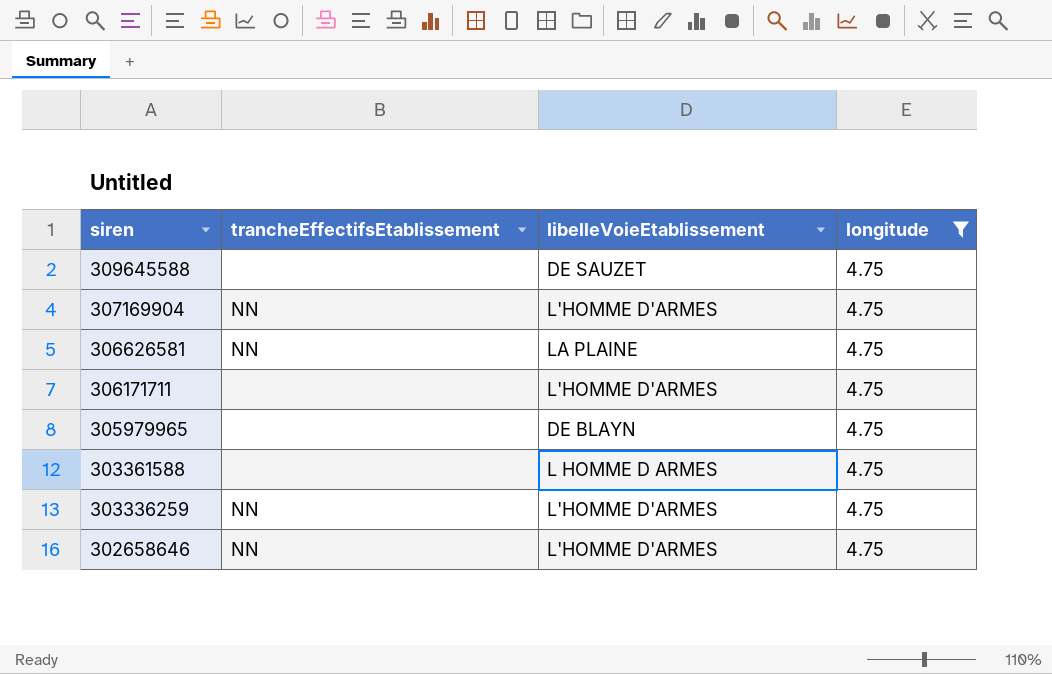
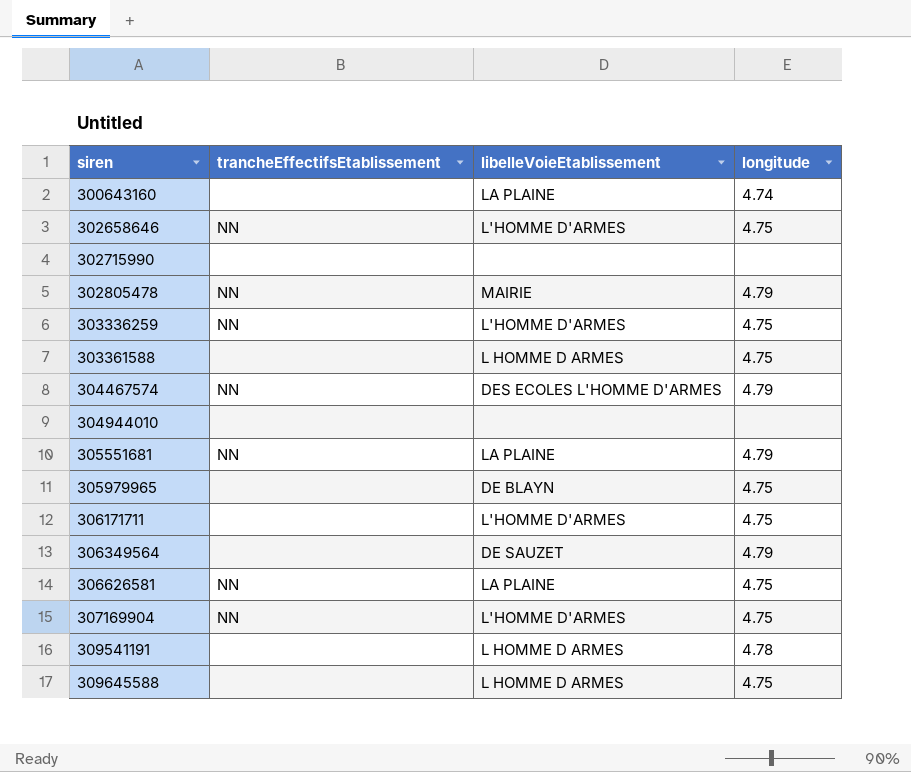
filter: longitude = 4.75 -> none
row order: siren descending -> siren ascending
309645588 | libelleVoieEtablissement: DE SAUZET -> L HOMME D ARMES

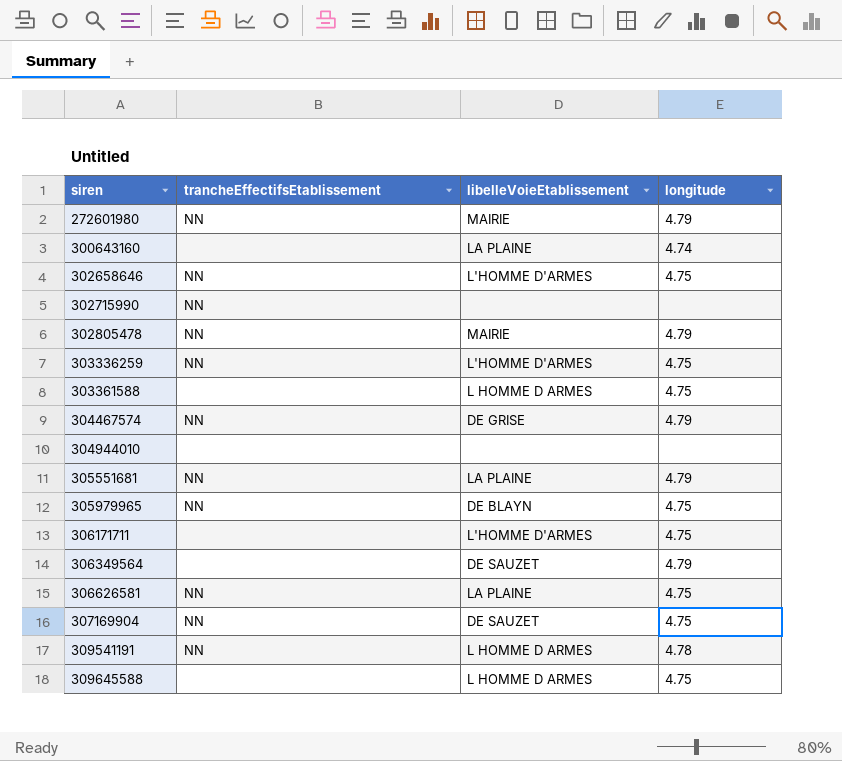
row 272601980: none -> NN | MAIRIE | 4.79
302715990 | trancheEffectifsEtablissement: none -> NN
304467574 | libelleVoieEtablissement: DES ECOLES L'HOMME D'ARMES -> DE GRISE
305979965 | trancheEffectifsEtablissement: none -> NN
307169904 | libelleVoieEtablissement: L'HOMME D'ARMES -> DE SAUZET
309541191 | trancheEffectifsEtablissement: none -> NN

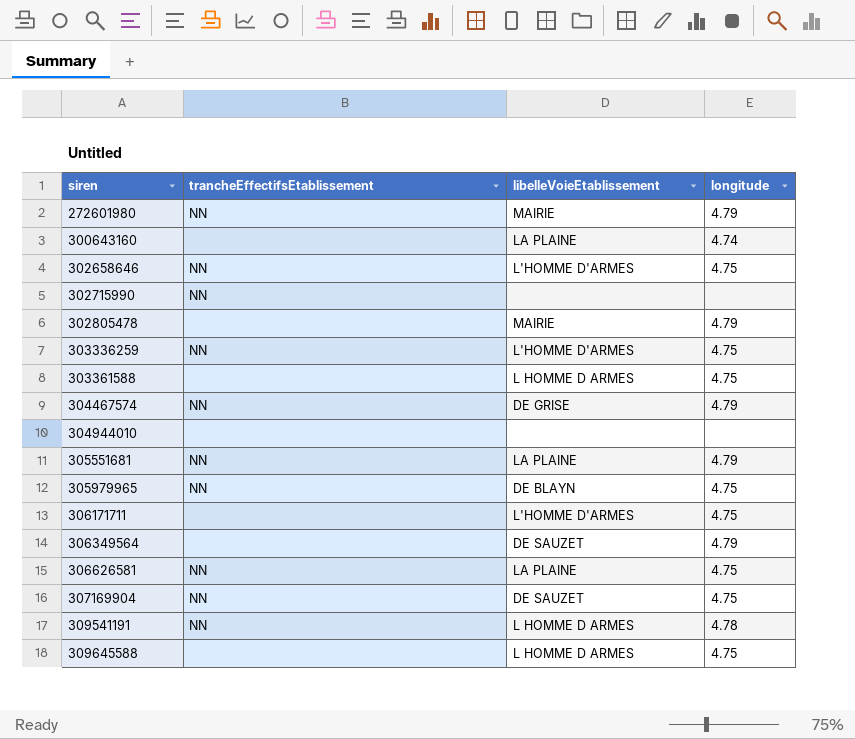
302805478 | trancheEffectifsEtablissement: NN -> none

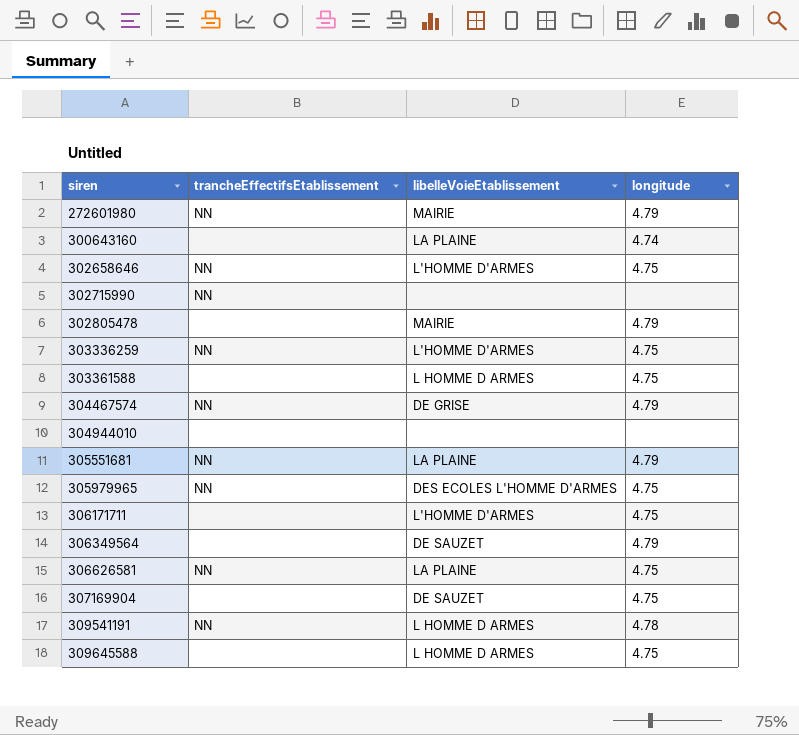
305979965 | libelleVoieEtablissement: DE BLAYN -> DES ECOLES L'HOMME D'ARMES
307169904 | trancheEffectifsEtablissement: NN -> none

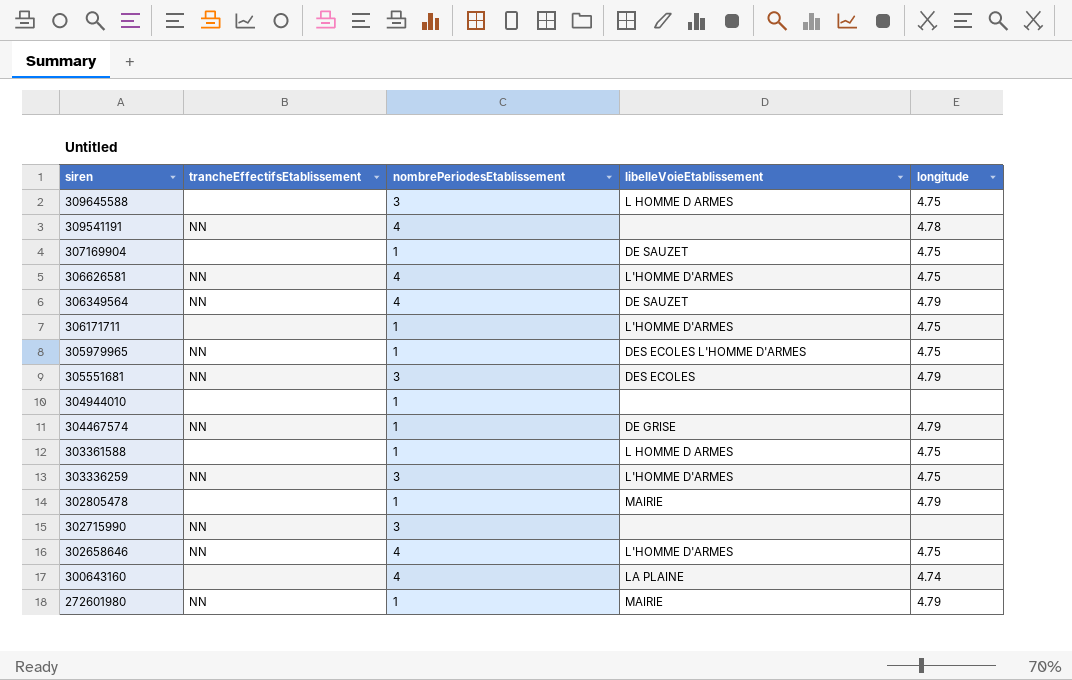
row order: siren ascending -> siren descending
column nombrePeriodesEtablissement | position: none -> 3
309541191 | libelleVoieEtablissement: L HOMME D ARMES -> none
306626581 | libelleVoieEtablissement: LA PLAINE -> L'HOMME D'ARMES
306349564 | trancheEffectifsEtablissement: none -> NN
305551681 | libelleVoieEtablissement: LA PLAINE -> DES ECOLES

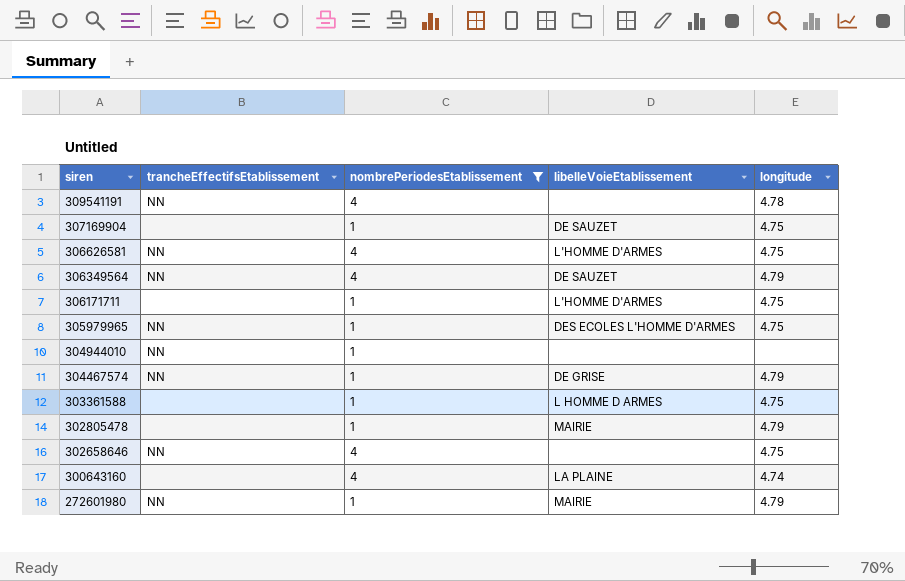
filter: none -> nombrePeriodesEtablissement != 3
304944010 | trancheEffectifsEtablissement: none -> NN
302658646 | libelleVoieEtablissement: L'HOMME D'ARMES -> none

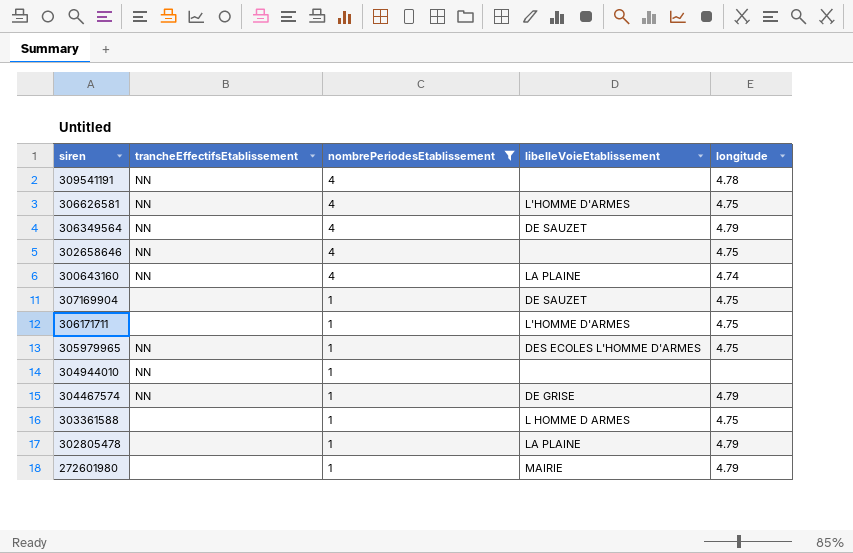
row order: siren descending -> nombrePeriodesEtablissement descending
300643160 | trancheEffectifsEtablissement: none -> NN
302805478 | libelleVoieEtablissement: MAIRIE -> LA PLAINE
272601980 | trancheEffectifsEtablissement: NN -> none

